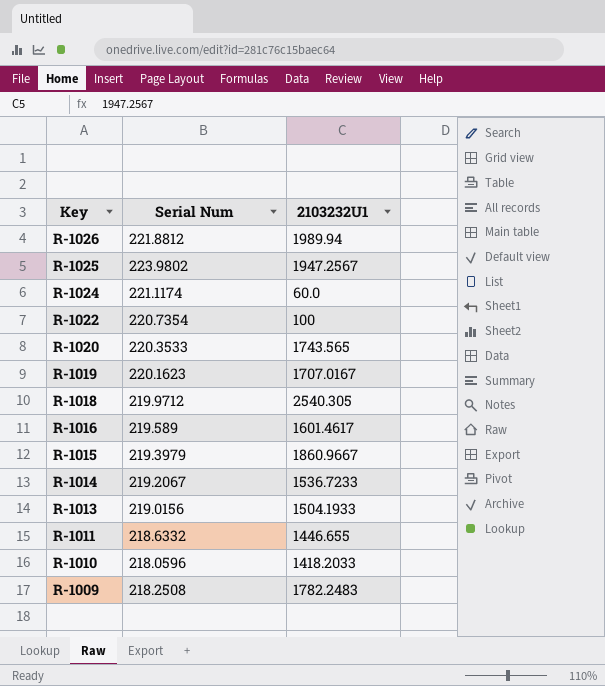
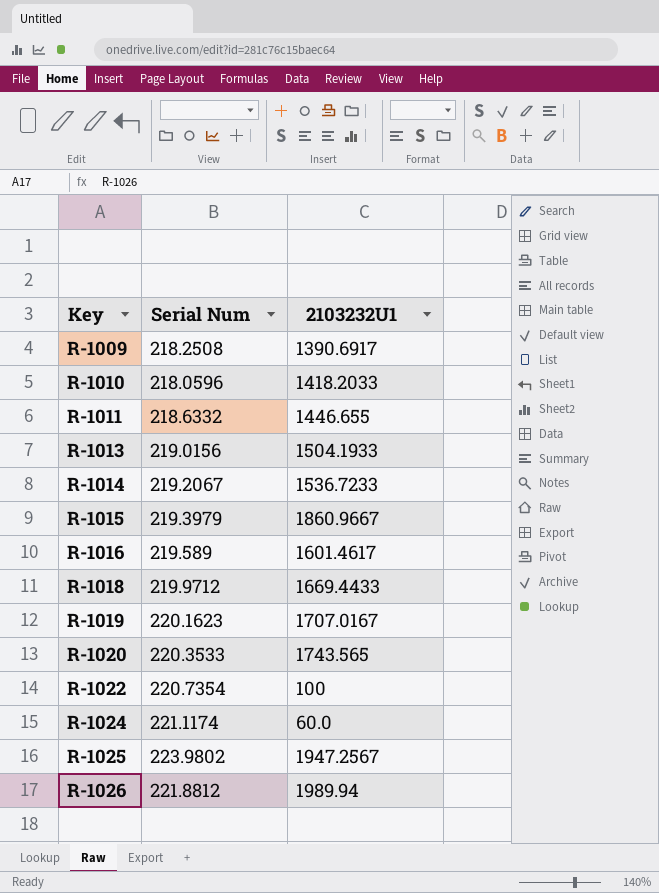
row order: Key descending -> Key ascending
R-1009 | 2103232U1: 1782.2483 -> 1390.6917
R-1018 | 2103232U1: 2540.305 -> 1669.4433

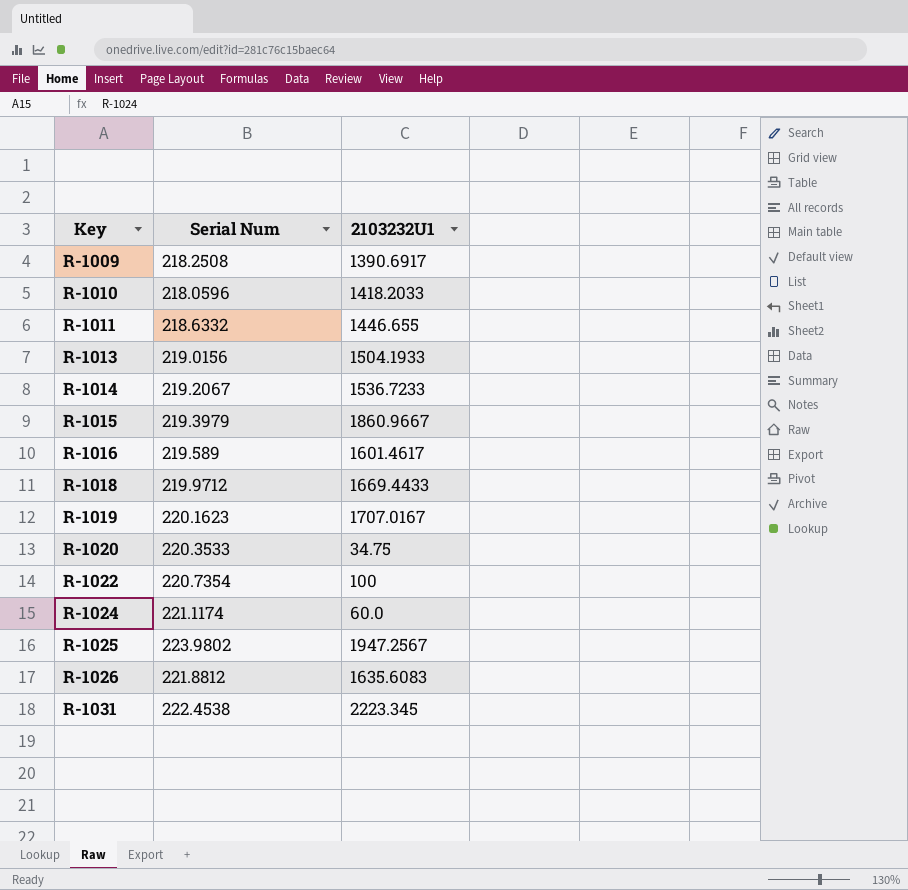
R-1020 | 2103232U1: 1743.565 -> 34.75
R-1026 | 2103232U1: 1989.94 -> 1635.6083
row R-1031: none -> 222.4538 | 2223.345

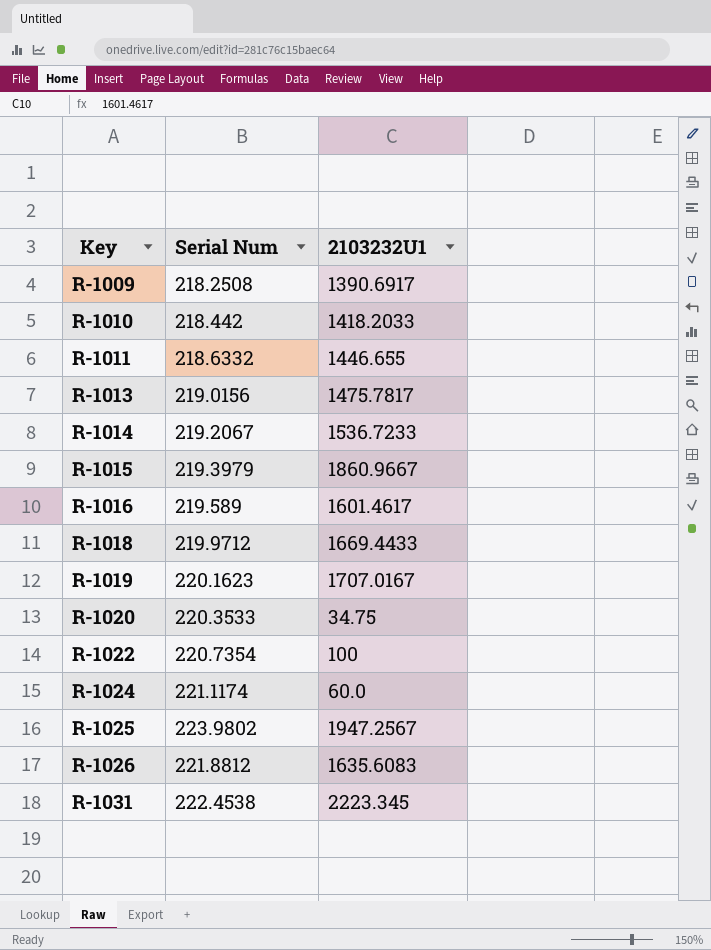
R-1010 | Serial Num: 218.0596 -> 218.442
R-1013 | 2103232U1: 1504.1933 -> 1475.7817

